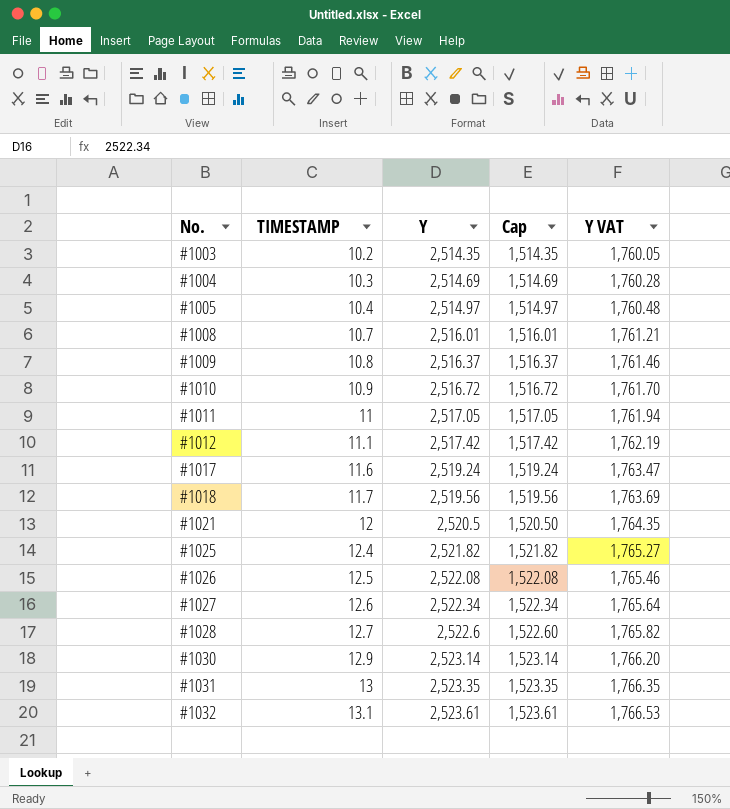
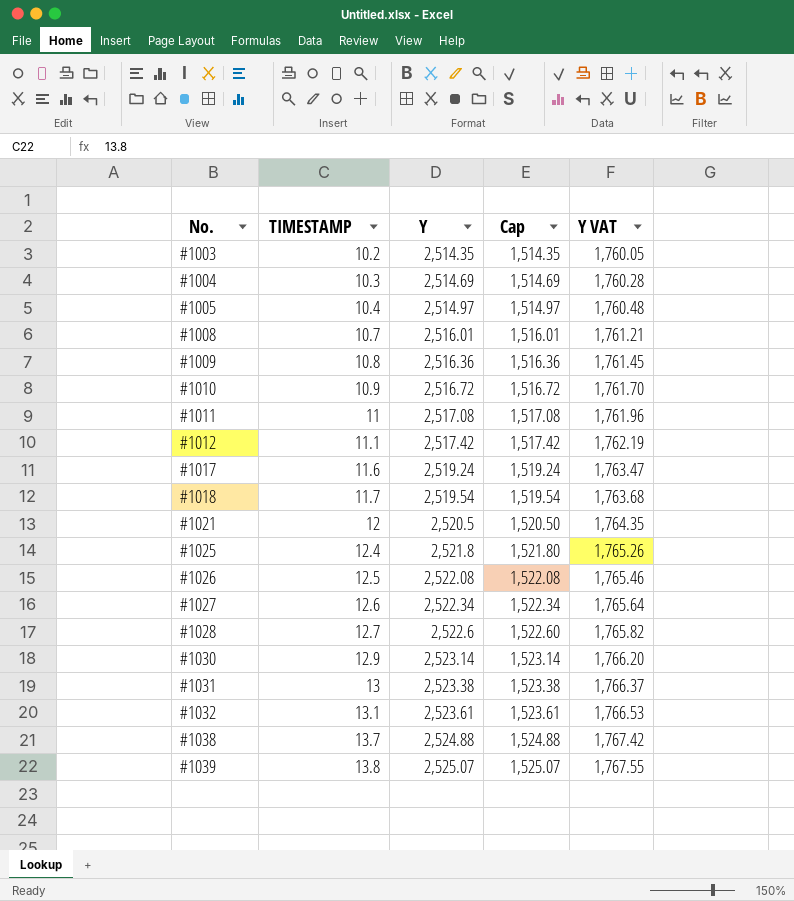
#1009 | Y: 2,516.37 -> 2,516.36
#1009 | Cap: 1,516.37 -> 1,516.36
#1009 | Y VAT: 1,761.46 -> 1,761.45
#1011 | Y: 2,517.05 -> 2,517.08
#1011 | Cap: 1,517.05 -> 1,517.08
#1011 | Y VAT: 1,761.94 -> 1,761.96
#1018 | Y: 2,519.56 -> 2,519.54
#1018 | Cap: 1,519.56 -> 1,519.54
#1018 | Y VAT: 1,763.69 -> 1,763.68
#1025 | Y: 2,521.82 -> 2,521.8
#1025 | Cap: 1,521.82 -> 1,521.80
#1025 | Y VAT: 1,765.27 -> 1,765.26
#1031 | Y: 2,523.35 -> 2,523.38
#1031 | Cap: 1,523.35 -> 1,523.38
#1031 | Y VAT: 1,766.35 -> 1,766.37
row #1038: none -> 13.7 | 2,524.88 | 1,524.88 | 1,767.42
row #1039: none -> 13.8 | 2,525.07 | 1,525.07 | 1,767.55

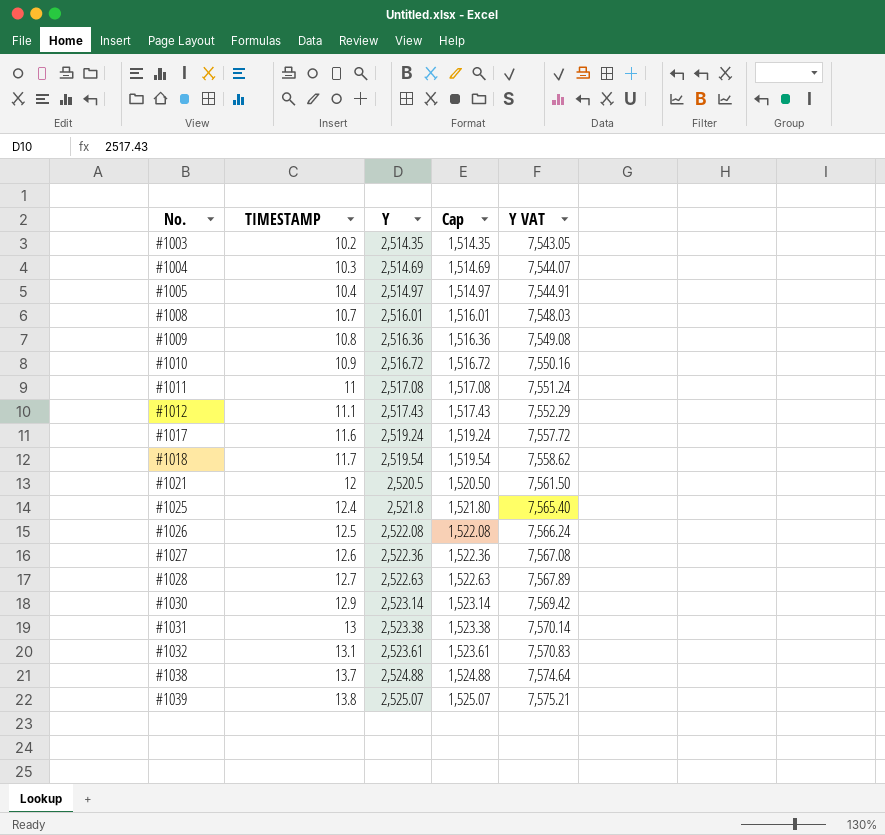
column Y VAT | formula: [Y] * 0.7 -> [Y] * 3
#1012 | Y: 2,517.42 -> 2,517.43
#1012 | Cap: 1,517.42 -> 1,517.43
#1027 | Y: 2,522.34 -> 2,522.36
#1027 | Cap: 1,522.34 -> 1,522.36
#1028 | Y: 2,522.6 -> 2,522.63
#1028 | Cap: 1,522.60 -> 1,522.63

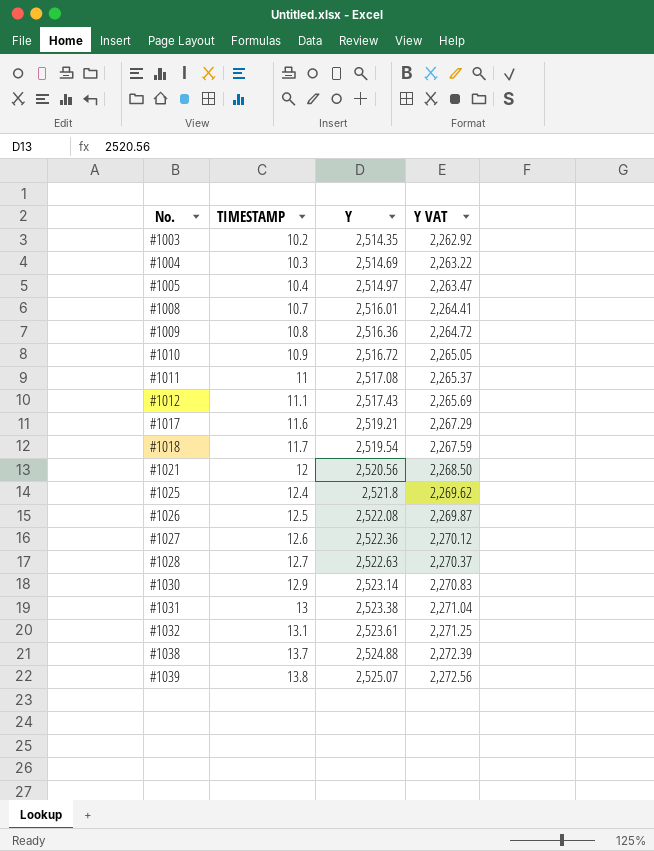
column Cap | formula: [Y] - 1000 -> none
column Y VAT | formula: [Y] * 3 -> [Y] * 0.9
#1017 | Y: 2,519.24 -> 2,519.21
#1021 | Y: 2,520.5 -> 2,520.56

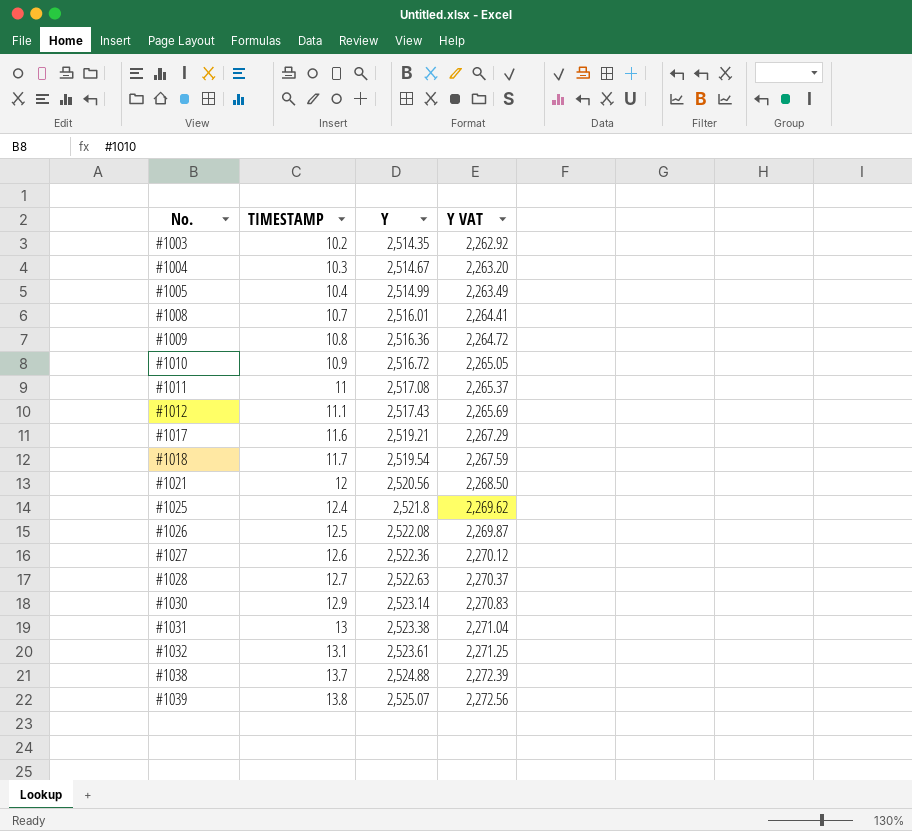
#1004 | Y: 2,514.69 -> 2,514.67
#1004 | Y VAT: 2,263.22 -> 2,263.20
#1005 | Y: 2,514.97 -> 2,514.99
#1005 | Y VAT: 2,263.47 -> 2,263.49

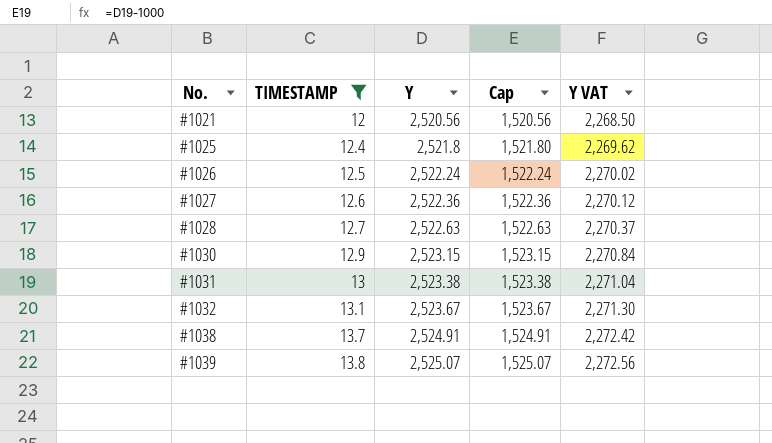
filter: none -> TIMESTAMP >= 12
column Cap | formula: none -> [Y] - 1000
#1026 | Y: 2,522.08 -> 2,522.24
#1026 | Y VAT: 2,269.87 -> 2,270.02
#1030 | Y: 2,523.14 -> 2,523.15
#1030 | Y VAT: 2,270.83 -> 2,270.84
#1032 | Y: 2,523.61 -> 2,523.67
#1032 | Y VAT: 2,271.25 -> 2,271.30
#1038 | Y: 2,524.88 -> 2,524.91
#1038 | Y VAT: 2,272.39 -> 2,272.42

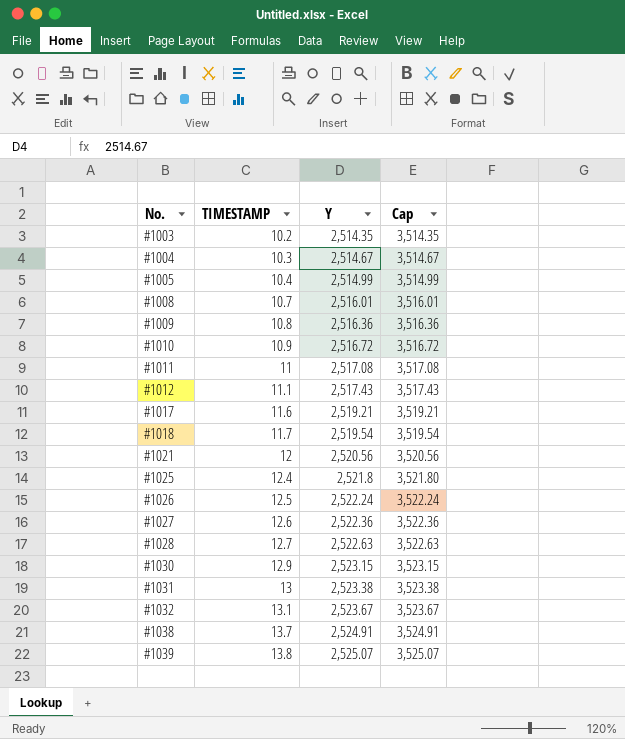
filter: TIMESTAMP >= 12 -> none
column Y VAT | formula: [Y] * 0.9 -> none
column Cap | formula: [Y] - 1000 -> [Y] + 1000

